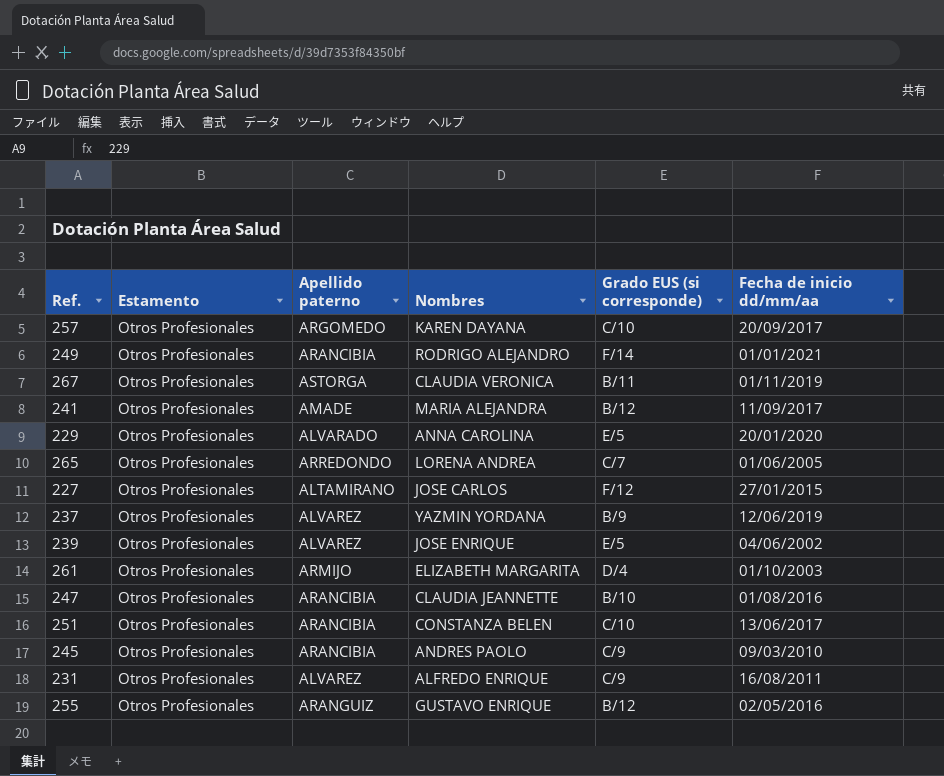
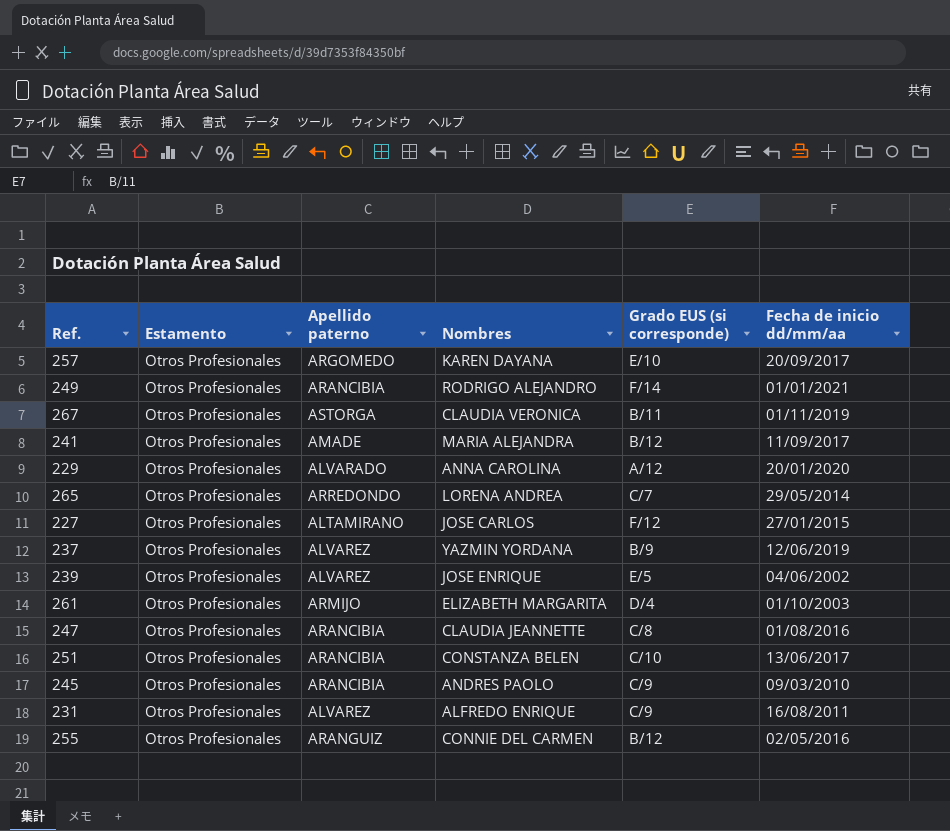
257 | Grado EUS (si corresponde): C/10 -> E/10
229 | Grado EUS (si corresponde): E/5 -> A/12
265 | Fecha de inicio dd/mm/aa: 01/06/2005 -> 29/05/2014
247 | Grado EUS (si corresponde): B/10 -> C/8
255 | Nombres: GUSTAVO ENRIQUE -> CONNIE DEL CARMEN

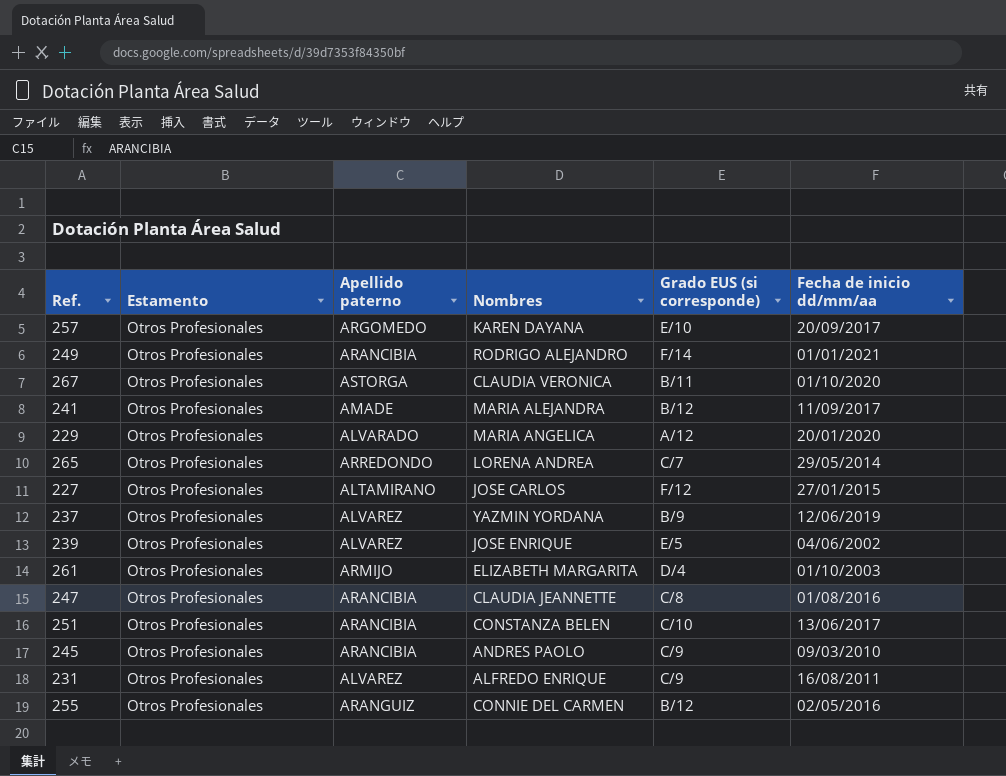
267 | Fecha de inicio dd/mm/aa: 01/11/2019 -> 01/10/2020
229 | Nombres: ANNA CAROLINA -> MARIA ANGELICA

